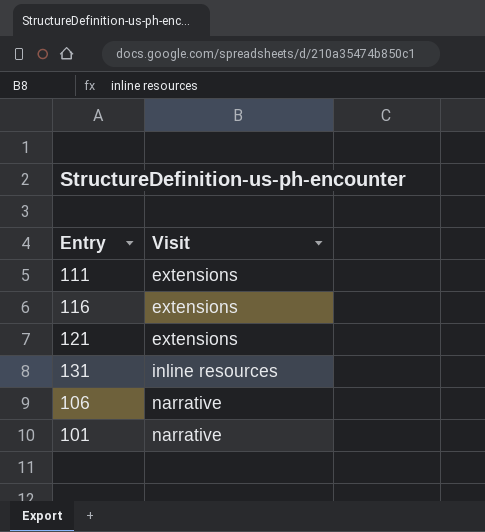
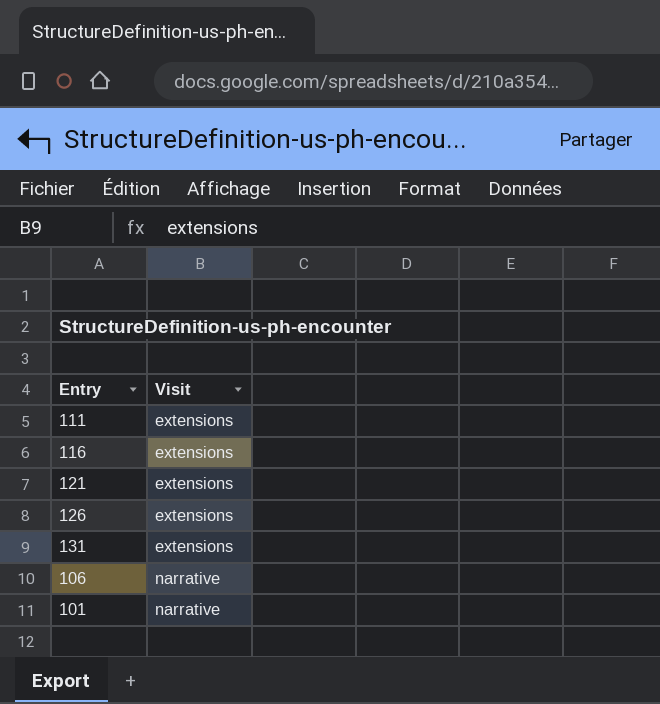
row 126: none -> extensions
131 | Visit: inline resources -> extensions

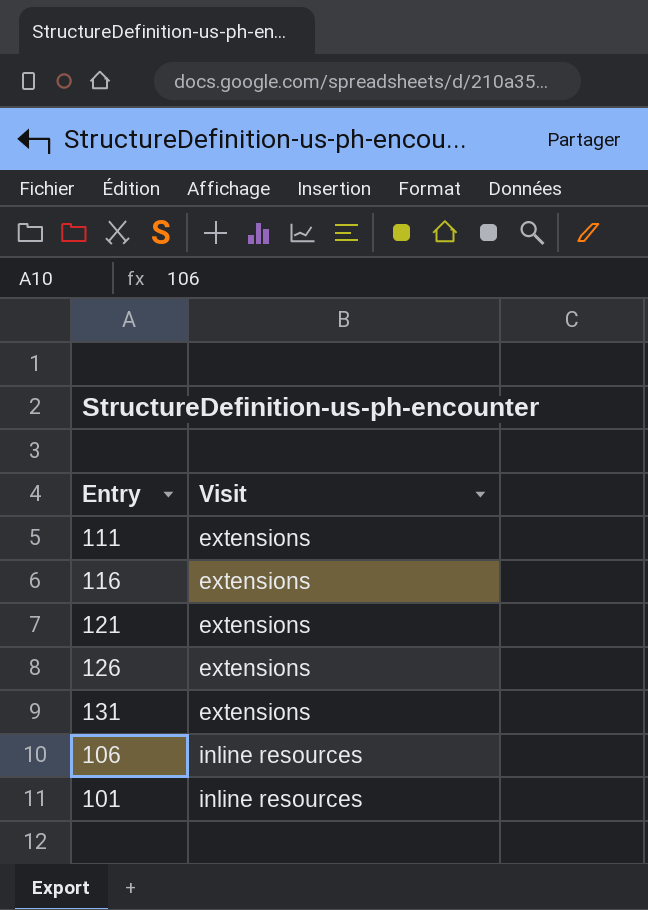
106 | Visit: narrative -> inline resources
101 | Visit: narrative -> inline resources

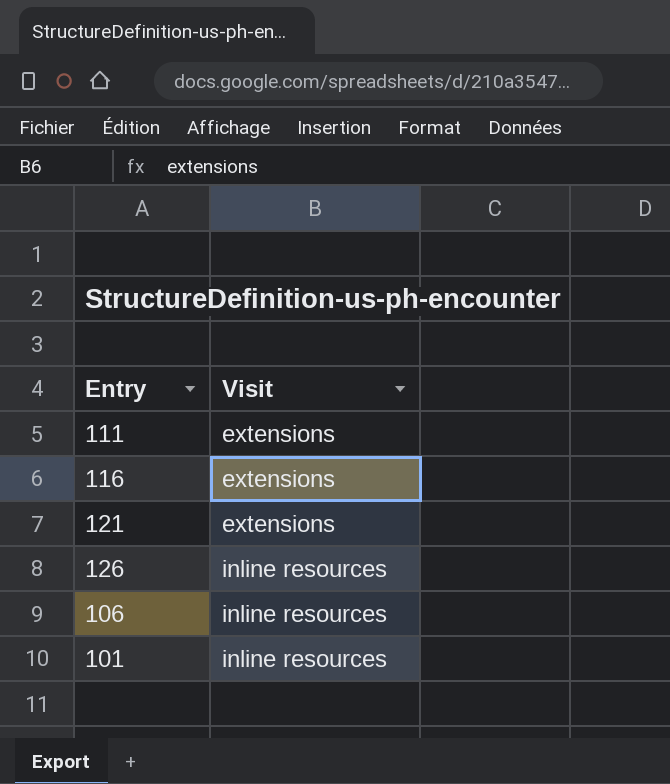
row 131: extensions -> none
126 | Visit: extensions -> inline resources

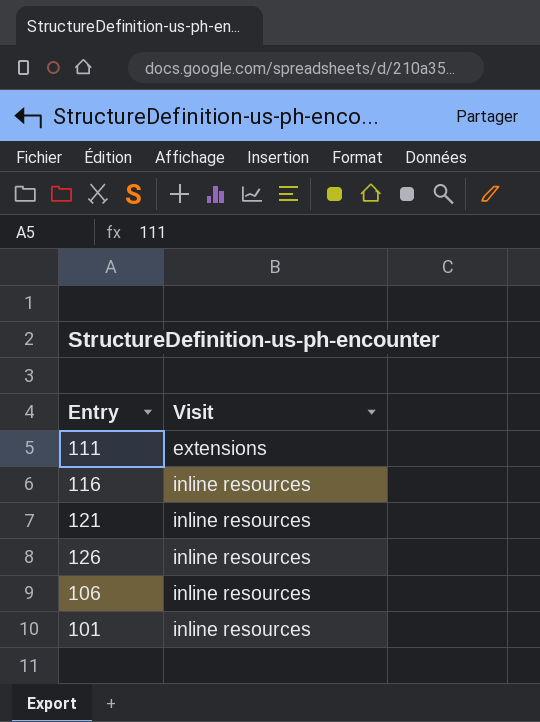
116 | Visit: extensions -> inline resources
121 | Visit: extensions -> inline resources

